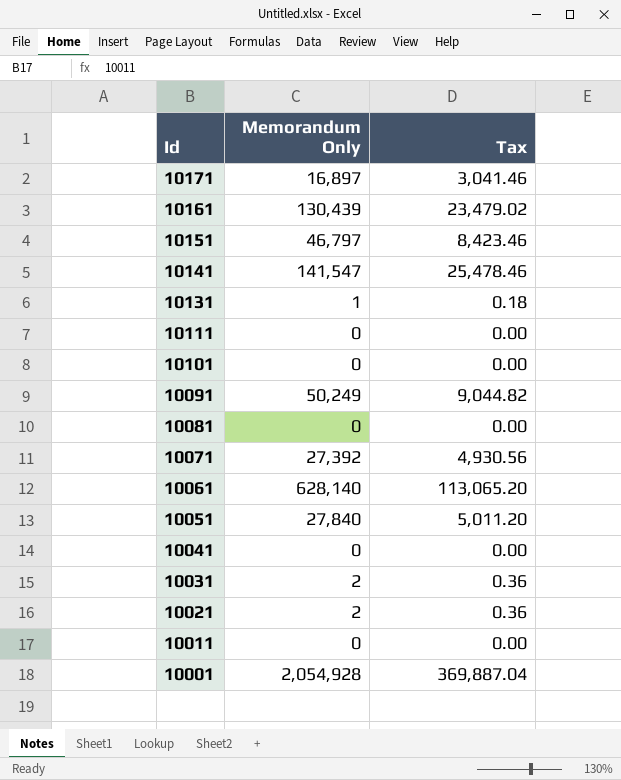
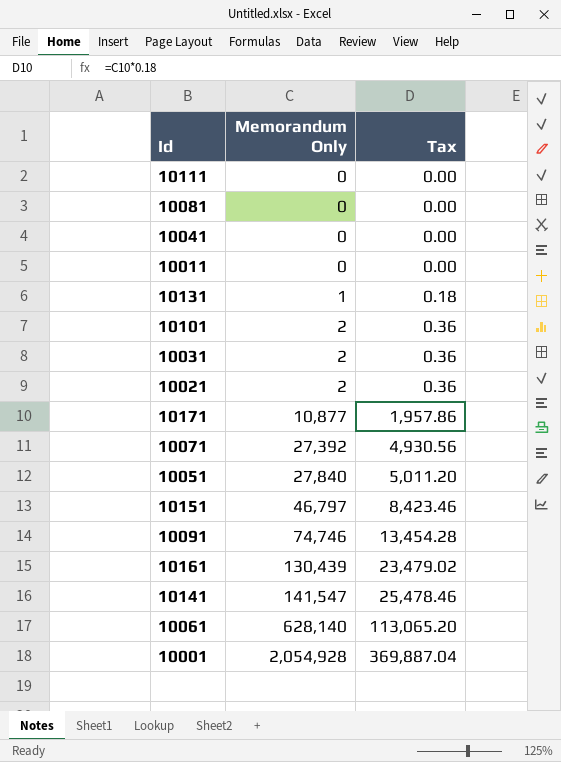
row order: Id descending -> Memorandum Only ascending
10101 | Memorandum Only: 0 -> 2
10101 | Tax: 0.00 -> 0.36
10171 | Memorandum Only: 16,897 -> 10,877
10171 | Tax: 3,041.46 -> 1,957.86
10091 | Memorandum Only: 50,249 -> 74,746
10091 | Tax: 9,044.82 -> 13,454.28

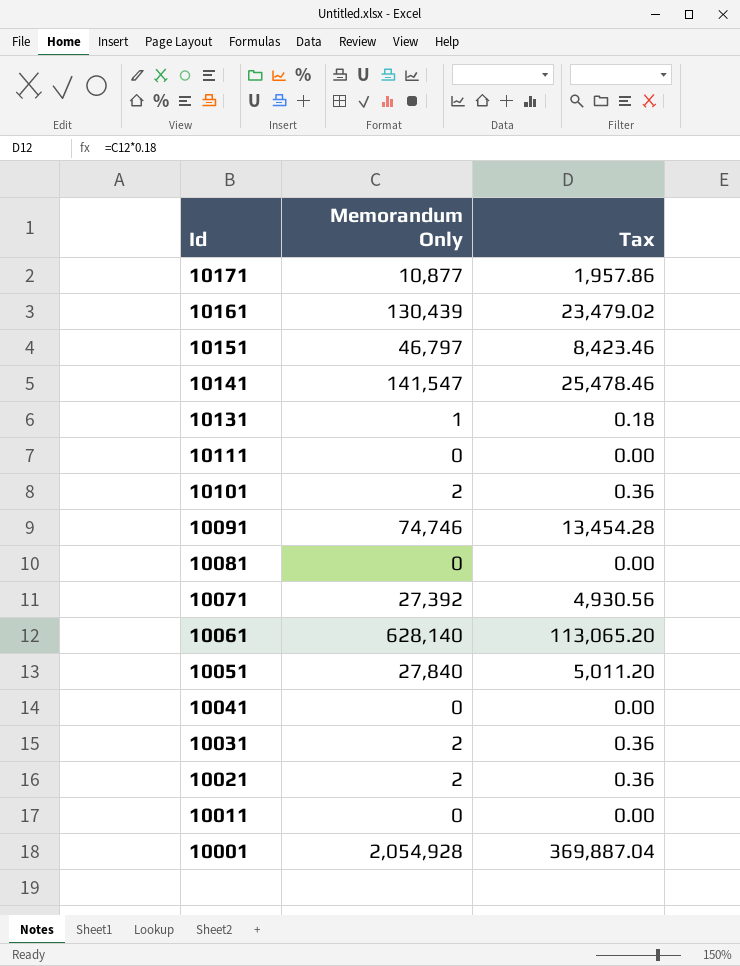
row order: Memorandum Only ascending -> Id descending

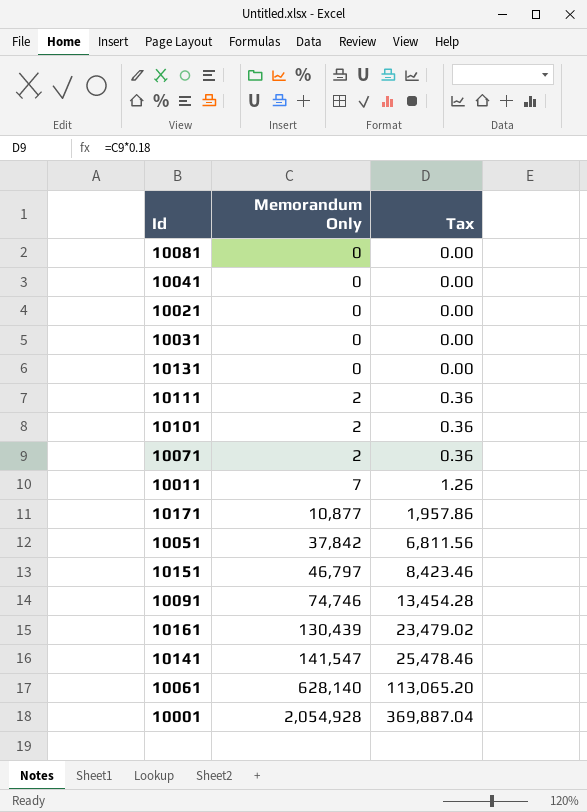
row order: Id descending -> Memorandum Only ascending
10021 | Memorandum Only: 2 -> 0
10021 | Tax: 0.36 -> 0.00
10031 | Memorandum Only: 2 -> 0
10031 | Tax: 0.36 -> 0.00
10131 | Memorandum Only: 1 -> 0
10131 | Tax: 0.18 -> 0.00
10111 | Memorandum Only: 0 -> 2
10111 | Tax: 0.00 -> 0.36
10071 | Memorandum Only: 27,392 -> 2
10071 | Tax: 4,930.56 -> 0.36
10011 | Memorandum Only: 0 -> 7
10011 | Tax: 0.00 -> 1.26
10051 | Memorandum Only: 27,840 -> 37,842
10051 | Tax: 5,011.20 -> 6,811.56

